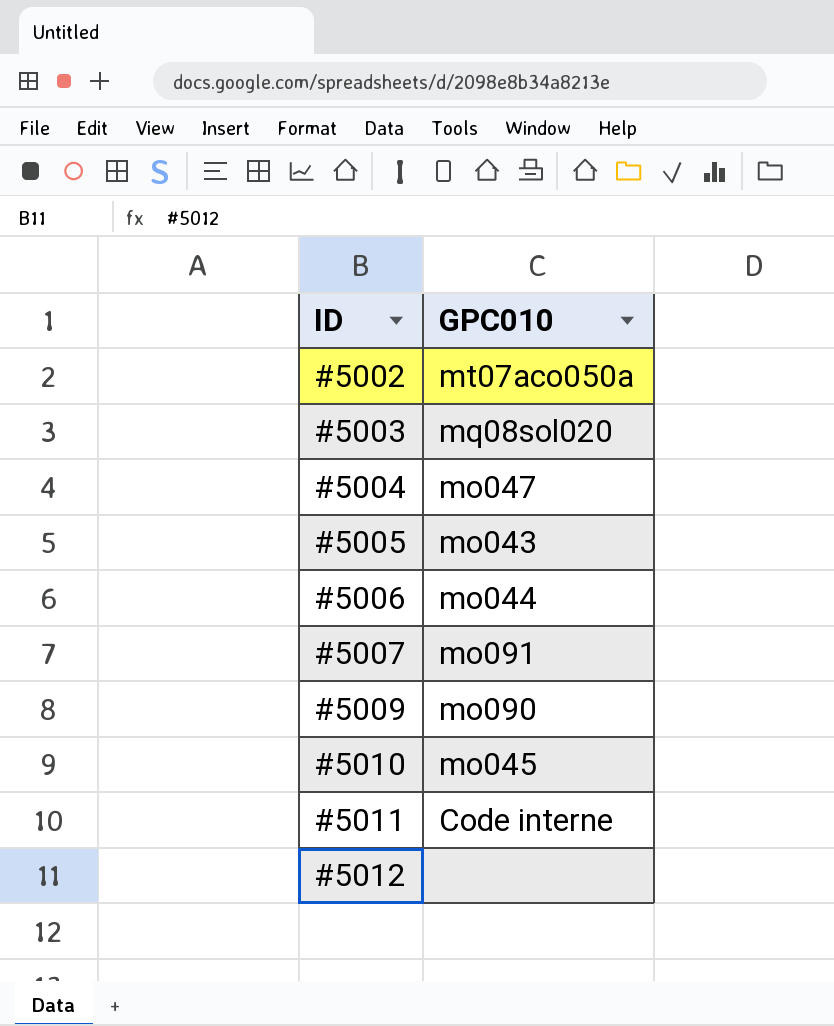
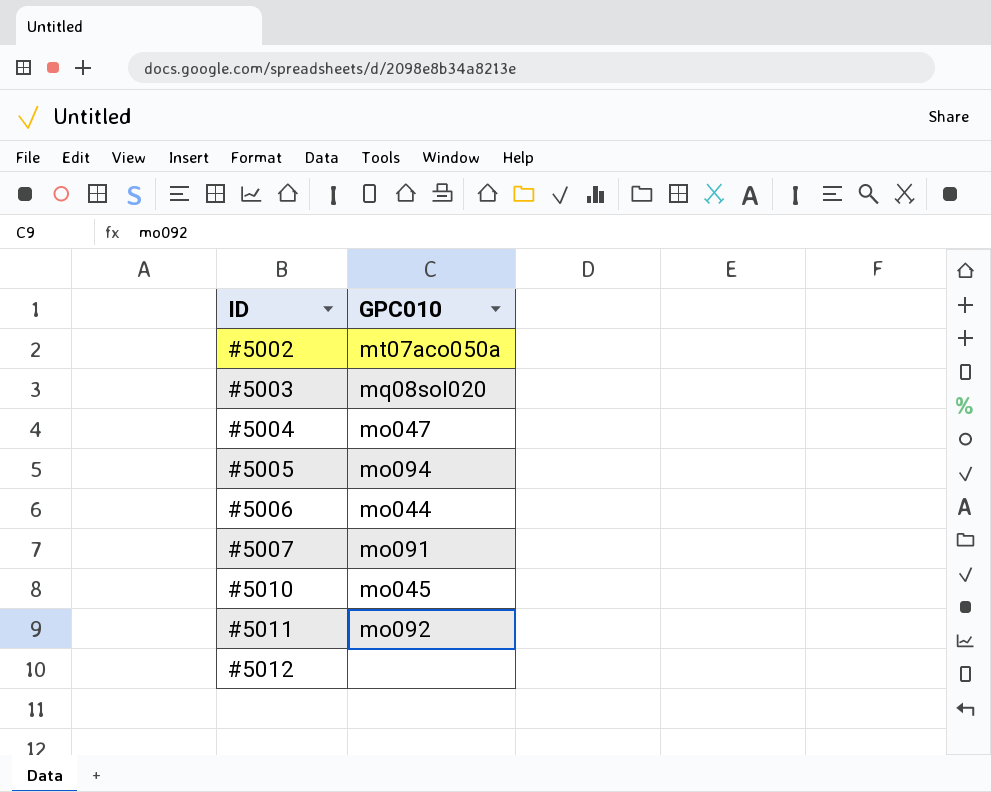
row #5009: mo090 -> none
#5005 | GPC010: mo043 -> mo094
#5011 | GPC010: Code interne -> mo092

